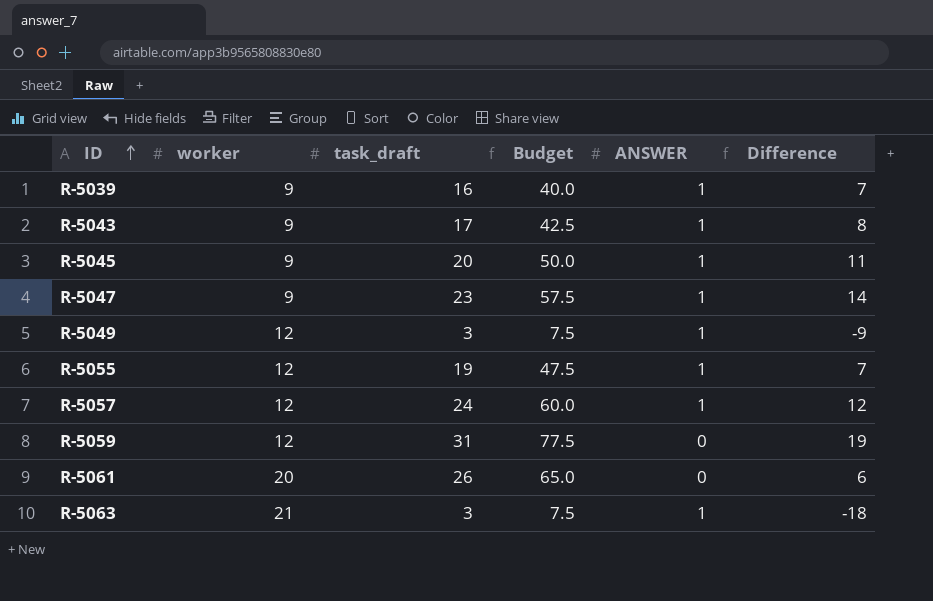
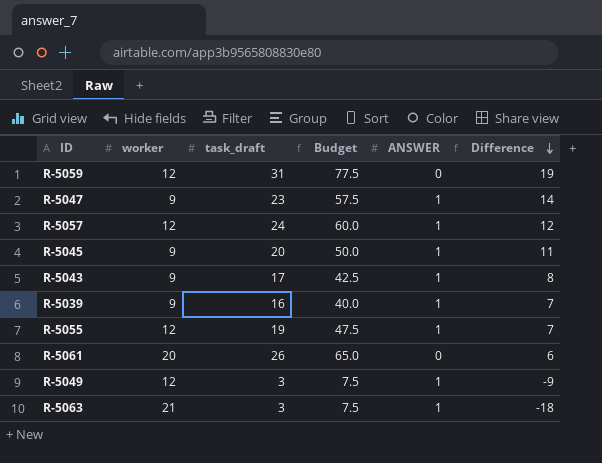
row order: ID ascending -> Difference descending

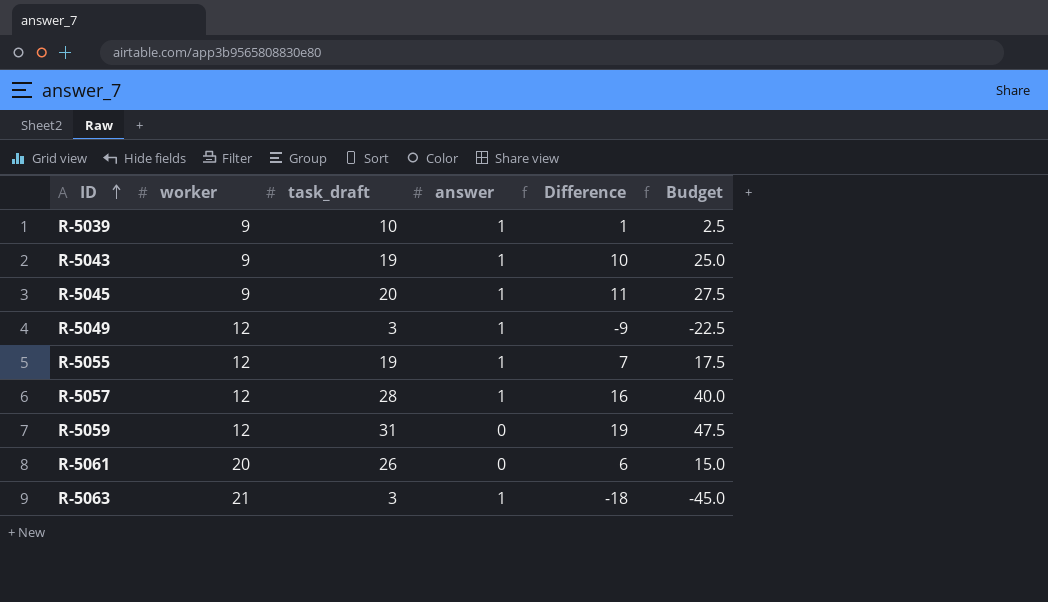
row order: Difference descending -> ID ascending
column name: ANSWER -> answer
column Budget | formula: [task_draft] * 2.5 -> [Difference] * 2.5
column Budget | position: 4 -> 6
row R-5047: 9 | 23 | 57.5 | 1 | 14 -> none
R-5039 | task_draft: 16 -> 10
R-5039 | Difference: 7 -> 1
R-5043 | task_draft: 17 -> 19
R-5043 | Difference: 8 -> 10
R-5057 | task_draft: 24 -> 28
R-5057 | Difference: 12 -> 16

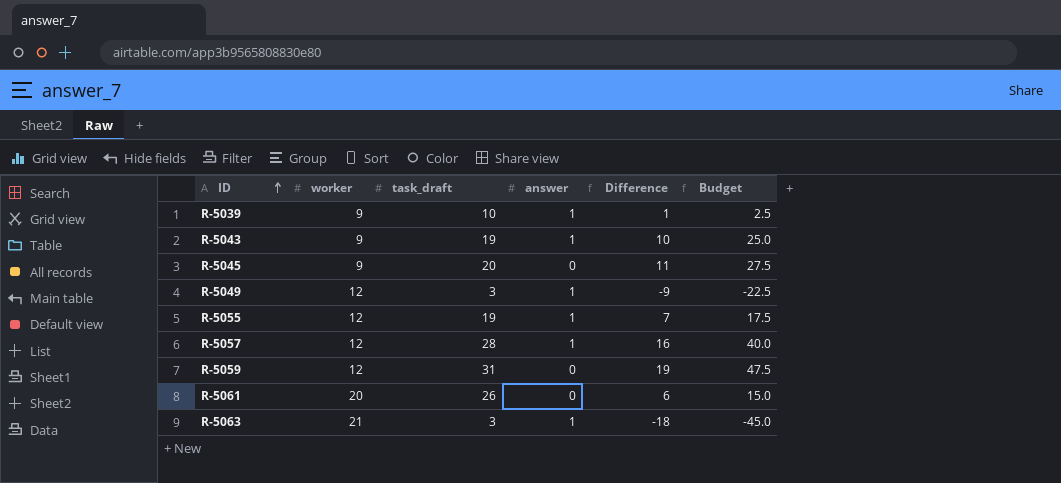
R-5045 | answer: 1 -> 0

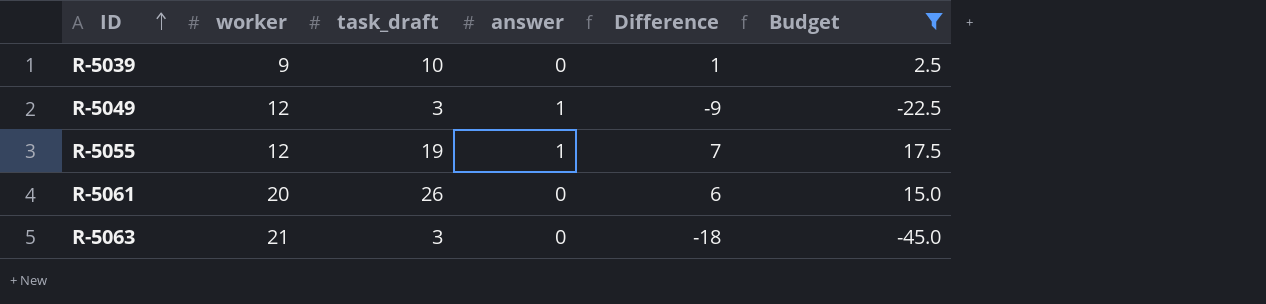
filter: none -> Budget <= 17.5
R-5039 | answer: 1 -> 0
R-5063 | answer: 1 -> 0

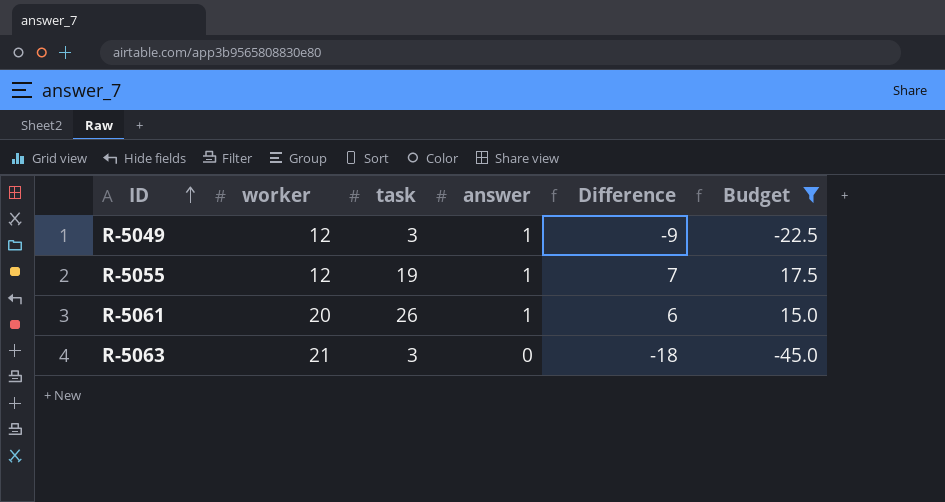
column name: task_draft -> task
row R-5039: 9 | 10 | 0 | 1 | 2.5 -> none
R-5061 | answer: 0 -> 1

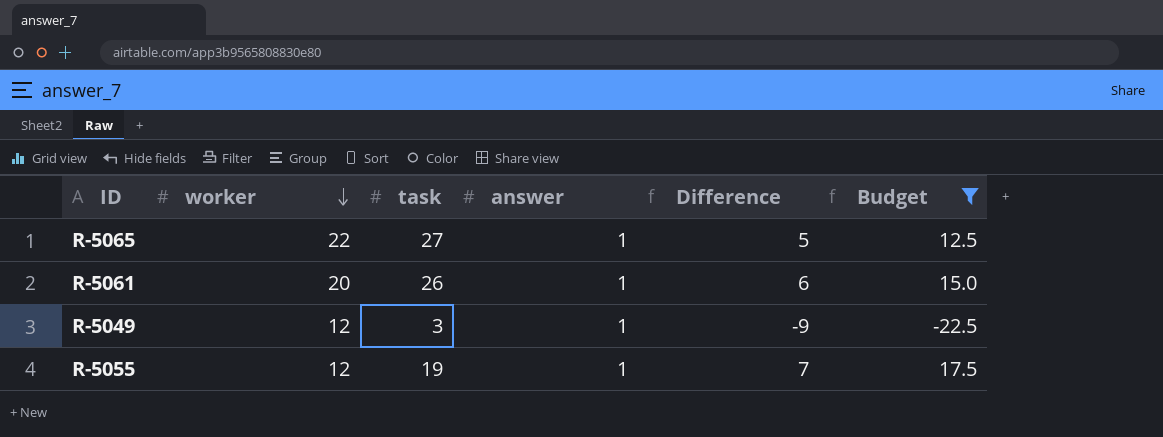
row order: ID ascending -> worker descending
row R-5063: 21 | 3 | 0 | -18 | -45.0 -> none
row R-5065: none -> 22 | 27 | 1 | 5 | 12.5

